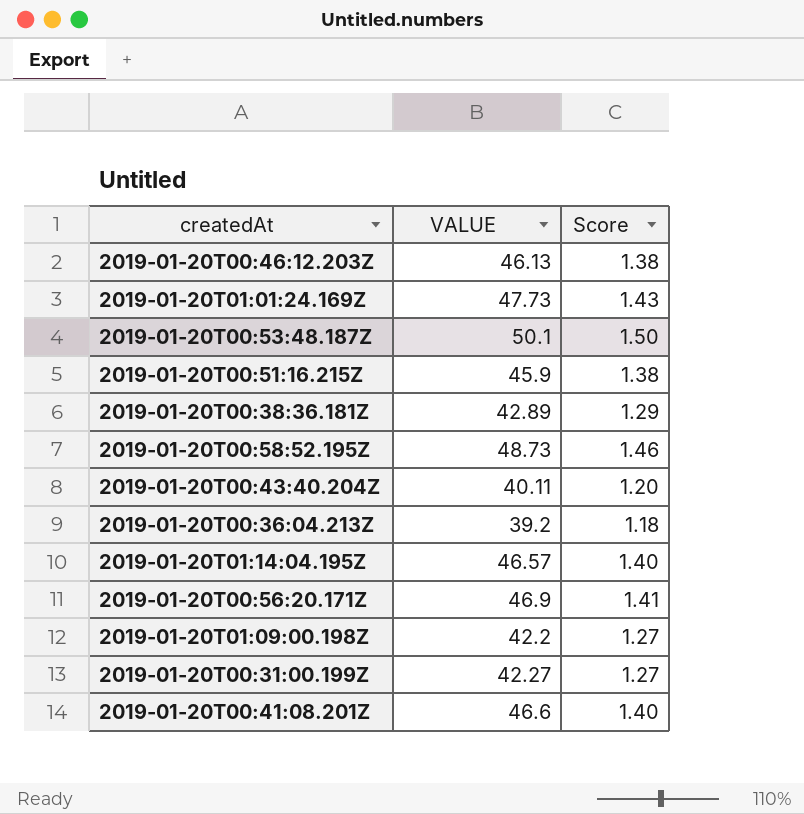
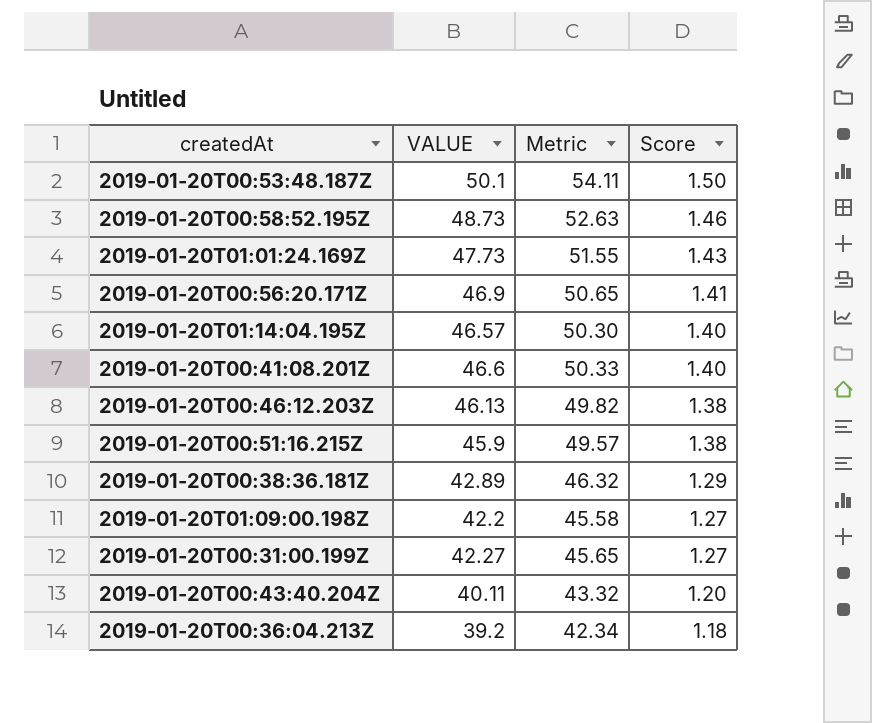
row order: none -> Score descending
column Metric | formula: none -> [VALUE] * 1.08

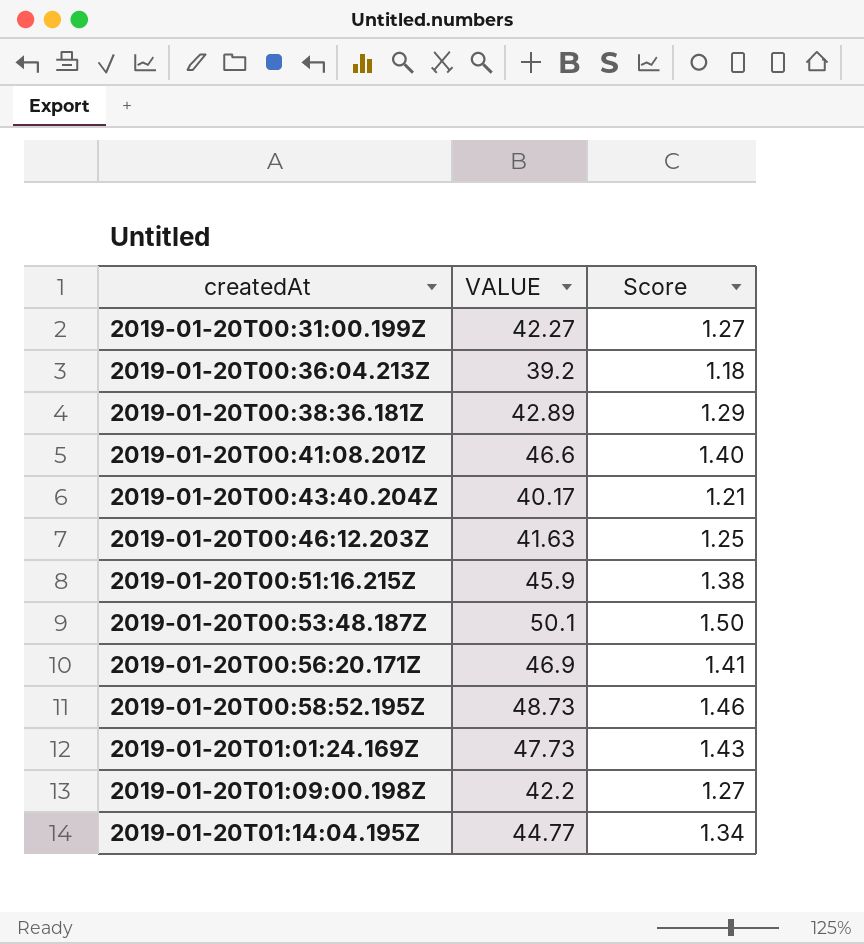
row order: Score descending -> createdAt ascending
column Metric | formula: [VALUE] * 1.08 -> none
2019-01-20T00:43:40.204Z | VALUE: 40.11 -> 40.17
2019-01-20T00:43:40.204Z | Score: 1.20 -> 1.21
2019-01-20T00:46:12.203Z | VALUE: 46.13 -> 41.63
2019-01-20T00:46:12.203Z | Score: 1.38 -> 1.25
2019-01-20T01:14:04.195Z | VALUE: 46.57 -> 44.77
2019-01-20T01:14:04.195Z | Score: 1.40 -> 1.34

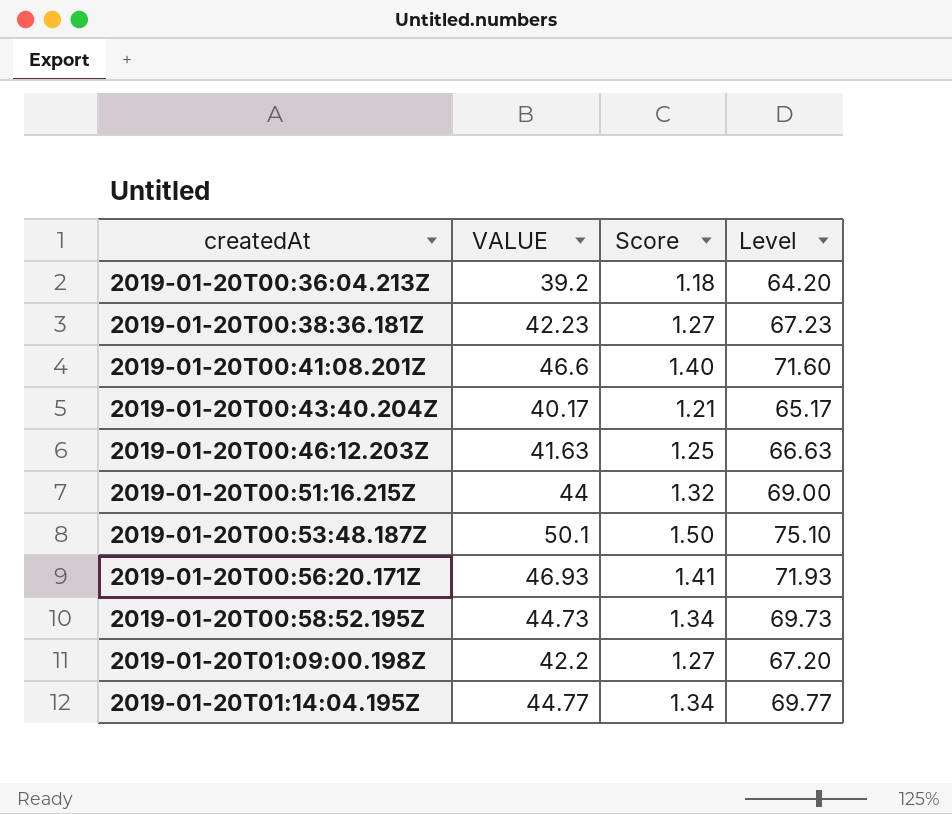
column Level | formula: none -> [VALUE] + 25
row 2019-01-20T00:31:00.199Z: 42.27 | 1.27 -> none
row 2019-01-20T01:01:24.169Z: 47.73 | 1.43 -> none
2019-01-20T00:38:36.181Z | VALUE: 42.89 -> 42.23
2019-01-20T00:38:36.181Z | Score: 1.29 -> 1.27
2019-01-20T00:51:16.215Z | VALUE: 45.9 -> 44
2019-01-20T00:51:16.215Z | Score: 1.38 -> 1.32
2019-01-20T00:56:20.171Z | VALUE: 46.9 -> 46.93
2019-01-20T00:58:52.195Z | VALUE: 48.73 -> 44.73
2019-01-20T00:58:52.195Z | Score: 1.46 -> 1.34

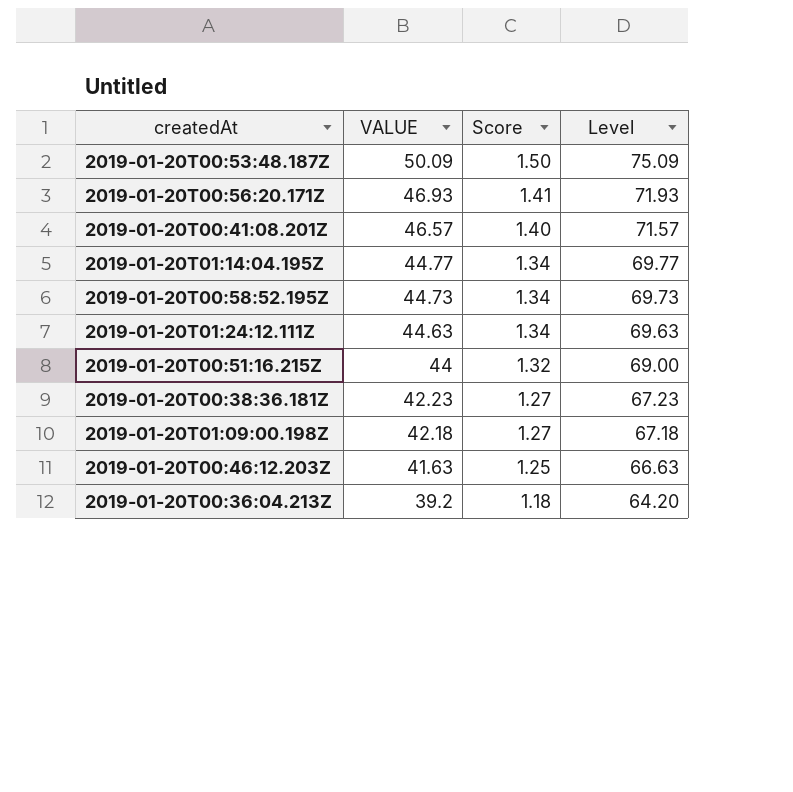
row order: createdAt ascending -> VALUE descending
row 2019-01-20T00:43:40.204Z: 40.17 | 1.21 | 65.17 -> none
2019-01-20T00:53:48.187Z | VALUE: 50.1 -> 50.09
2019-01-20T00:53:48.187Z | Level: 75.10 -> 75.09
2019-01-20T00:41:08.201Z | VALUE: 46.6 -> 46.57
2019-01-20T00:41:08.201Z | Level: 71.60 -> 71.57
row 2019-01-20T01:24:12.111Z: none -> 44.63 | 1.34 | 69.63
2019-01-20T01:09:00.198Z | VALUE: 42.2 -> 42.18
2019-01-20T01:09:00.198Z | Level: 67.20 -> 67.18

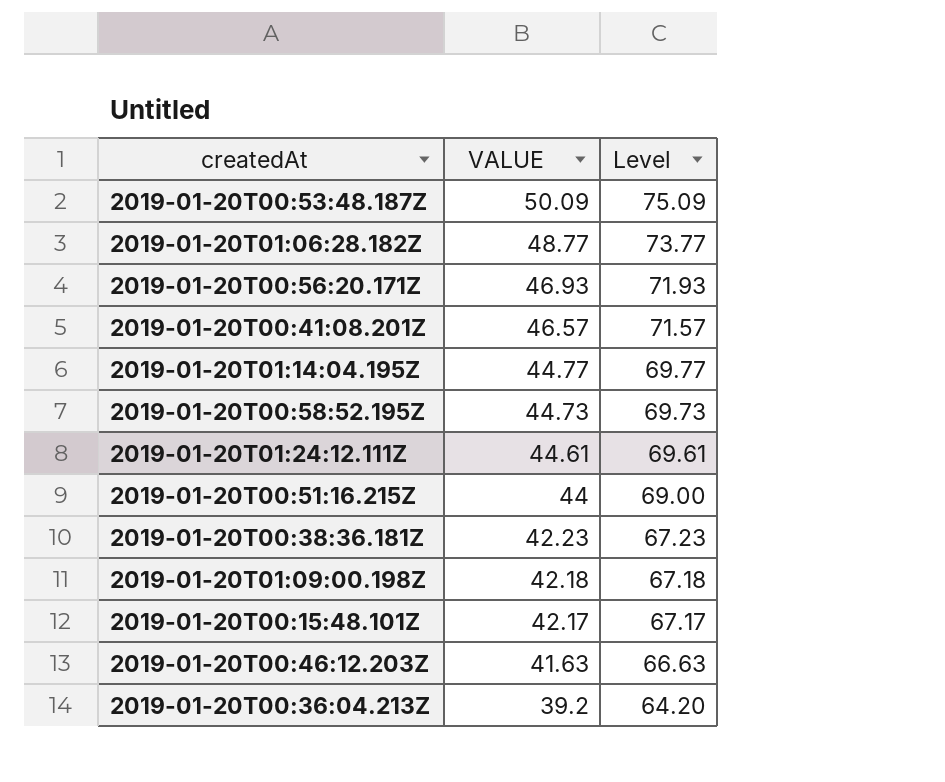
column Score | formula: [VALUE] * 0.03 -> none
row 2019-01-20T01:06:28.182Z: none -> 48.77 | 73.77
2019-01-20T01:24:12.111Z | VALUE: 44.63 -> 44.61
2019-01-20T01:24:12.111Z | Level: 69.63 -> 69.61
row 2019-01-20T00:15:48.101Z: none -> 42.17 | 67.17

